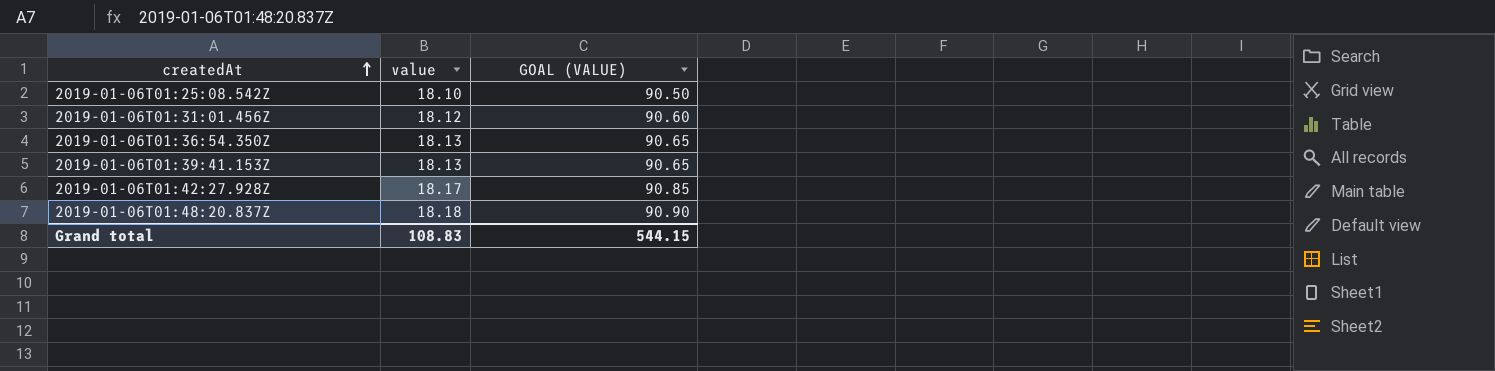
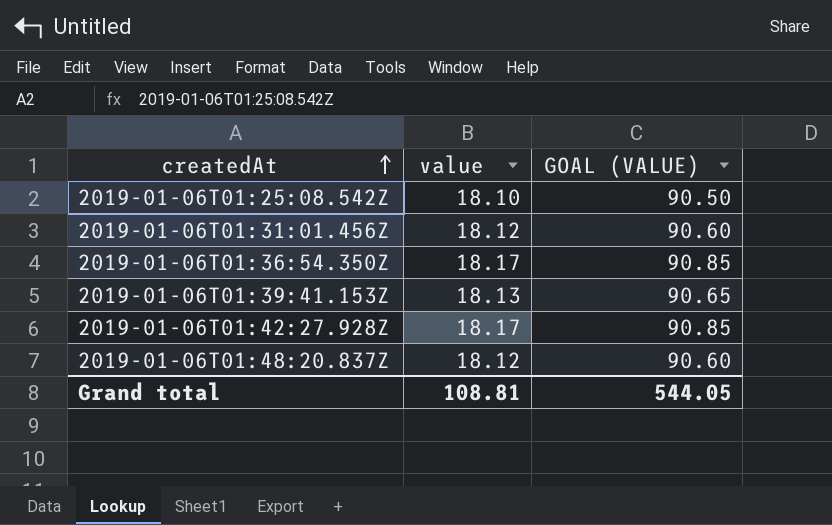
2019-01-06T01:36:54.350Z | value: 18.13 -> 18.17
2019-01-06T01:36:54.350Z | GOAL (VALUE): 90.65 -> 90.85
2019-01-06T01:48:20.837Z | value: 18.18 -> 18.12
2019-01-06T01:48:20.837Z | GOAL (VALUE): 90.90 -> 90.60
Grand total | value: 108.83 -> 108.81
Grand total | GOAL (VALUE): 544.15 -> 544.05

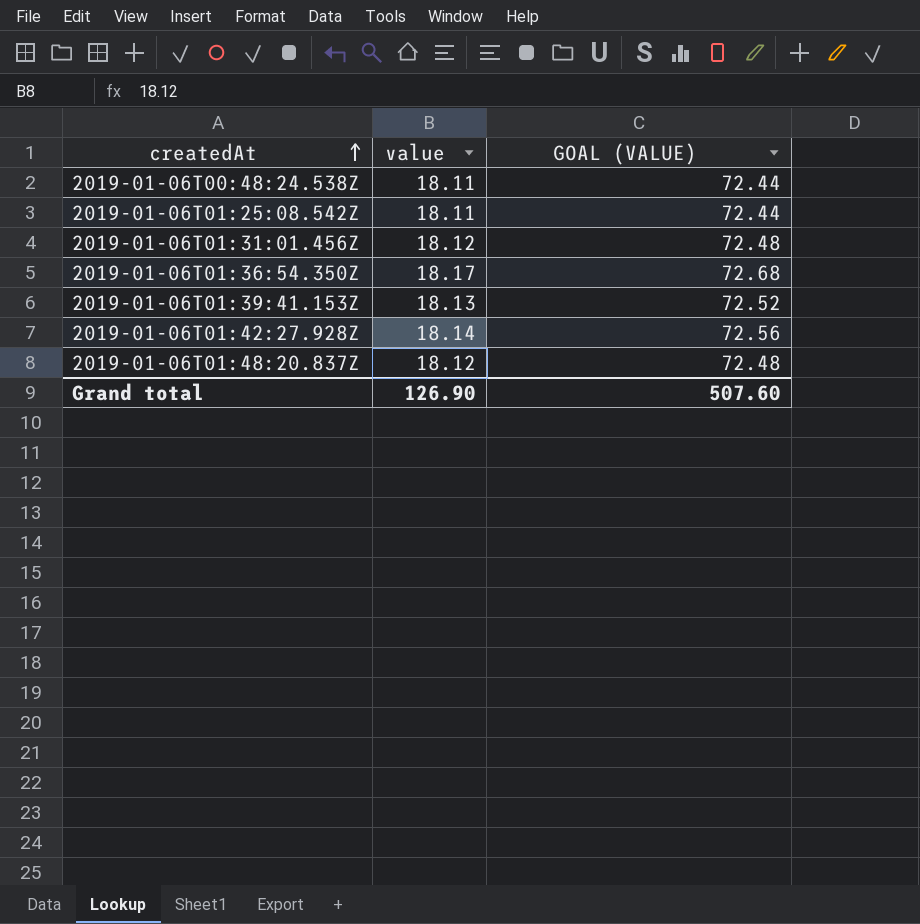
column GOAL (VALUE) | formula: [value] * 5 -> [value] * 4
row 2019-01-06T00:48:24.538Z: none -> 18.11 | 72.44
2019-01-06T01:25:08.542Z | value: 18.10 -> 18.11
2019-01-06T01:42:27.928Z | value: 18.17 -> 18.14
Grand total | value: 108.81 -> 126.90
Grand total | GOAL (VALUE): 544.05 -> 507.60

